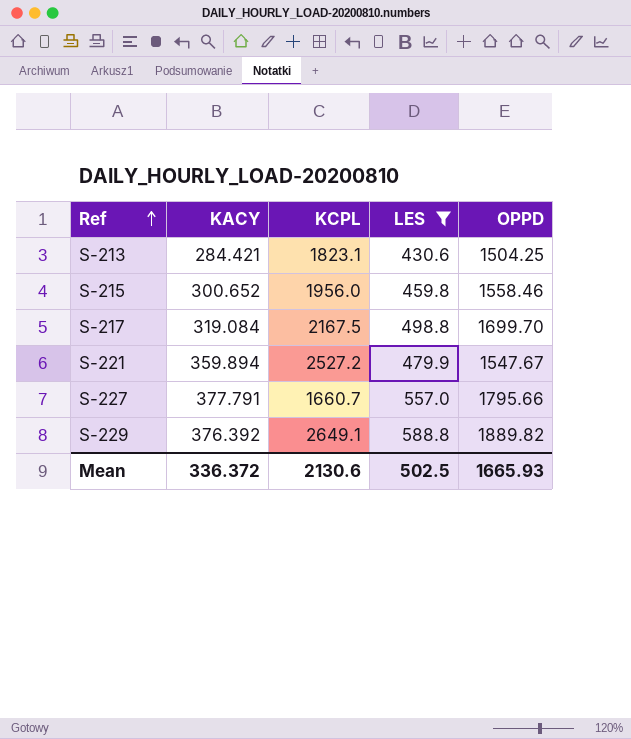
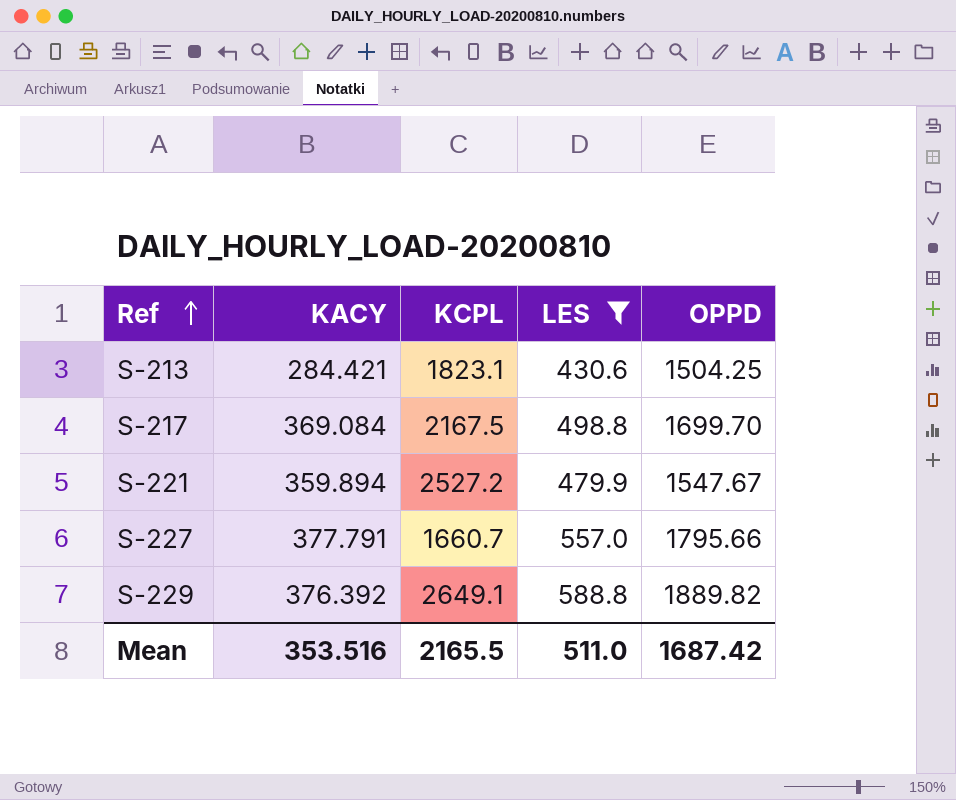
row S-215: 300.652 | 1956.0 | 459.8 | 1558.46 -> none
S-217 | KACY: 319.084 -> 369.084
Mean | KACY: 336.372 -> 353.516
Mean | KCPL: 2130.6 -> 2165.5
Mean | LES: 502.5 -> 511.0
Mean | OPPD: 1665.93 -> 1687.42

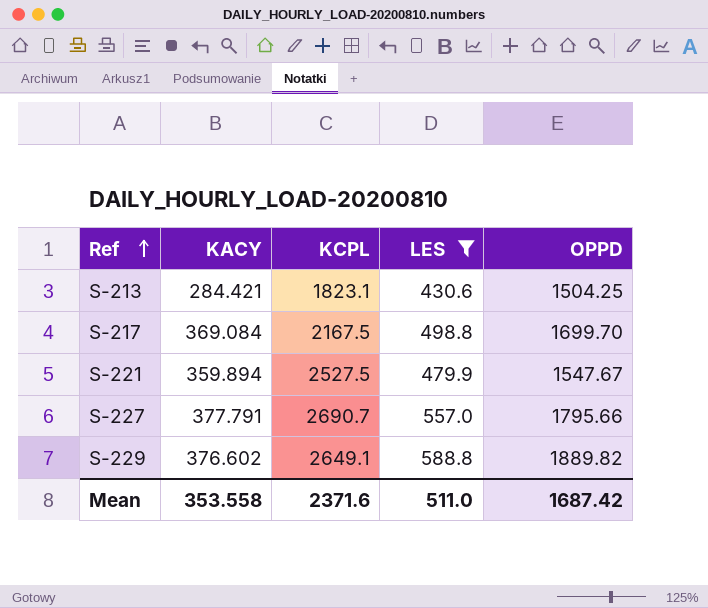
S-221 | KCPL: 2527.2 -> 2527.5
S-227 | KCPL: 1660.7 -> 2690.7
S-229 | KACY: 376.392 -> 376.602
Mean | KACY: 353.516 -> 353.558
Mean | KCPL: 2165.5 -> 2371.6

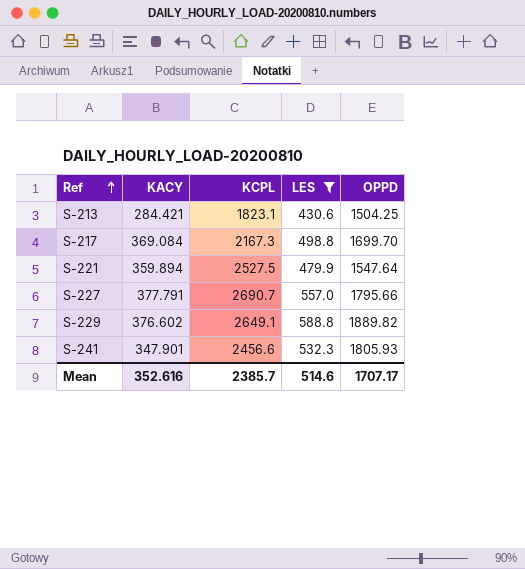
S-217 | KCPL: 2167.5 -> 2167.3
S-221 | OPPD: 1547.67 -> 1547.64
row S-241: none -> 347.901 | 2456.6 | 532.3 | 1805.93
Mean | KACY: 353.558 -> 352.616
Mean | KCPL: 2371.6 -> 2385.7
Mean | LES: 511.0 -> 514.6
Mean | OPPD: 1687.42 -> 1707.17

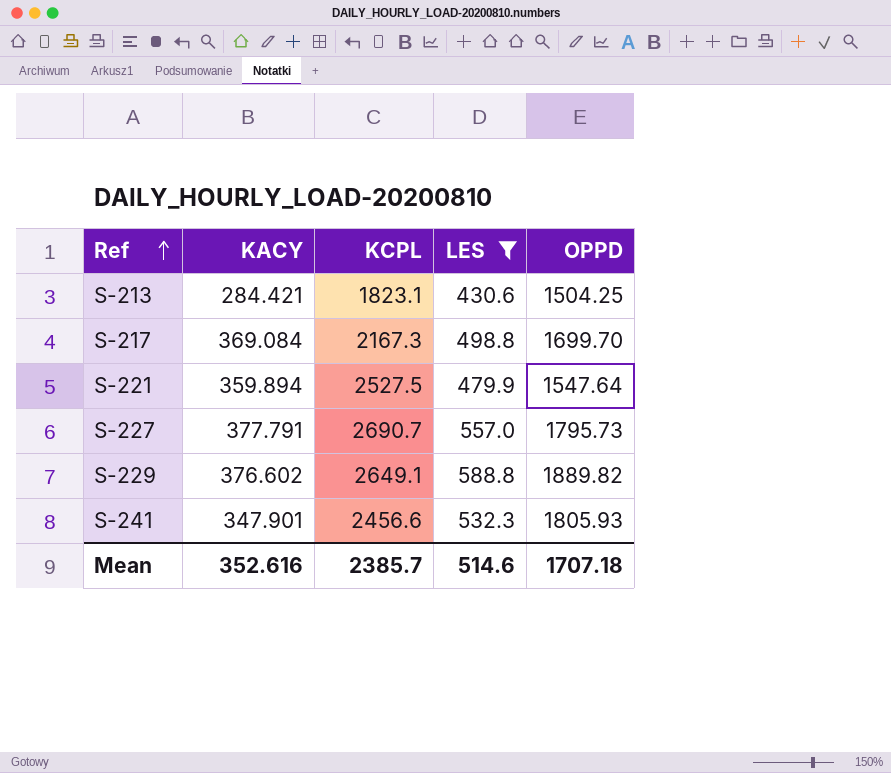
S-227 | OPPD: 1795.66 -> 1795.73
Mean | OPPD: 1707.17 -> 1707.18

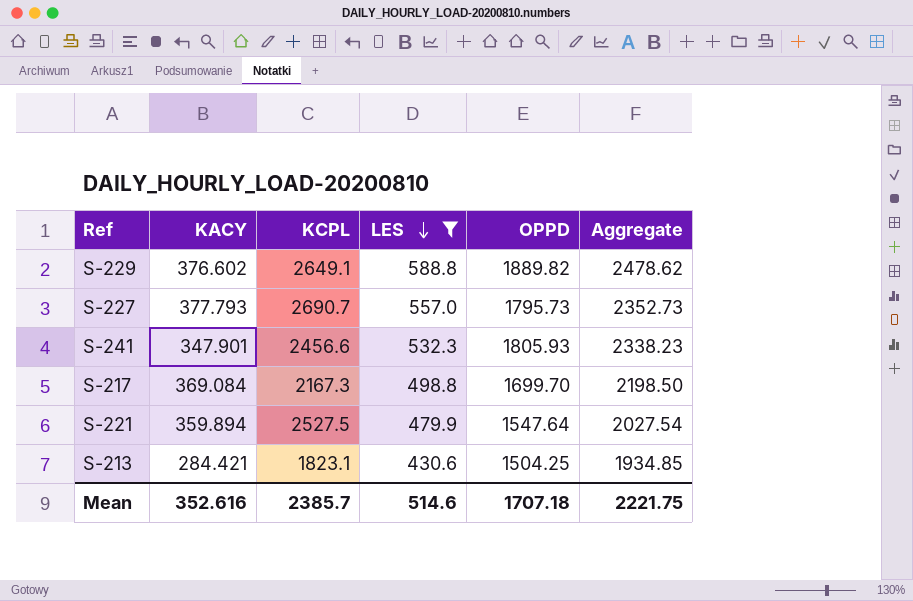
row order: Ref ascending -> LES descending
column Aggregate | formula: none -> [LES] + [OPPD]
S-227 | KACY: 377.791 -> 377.793

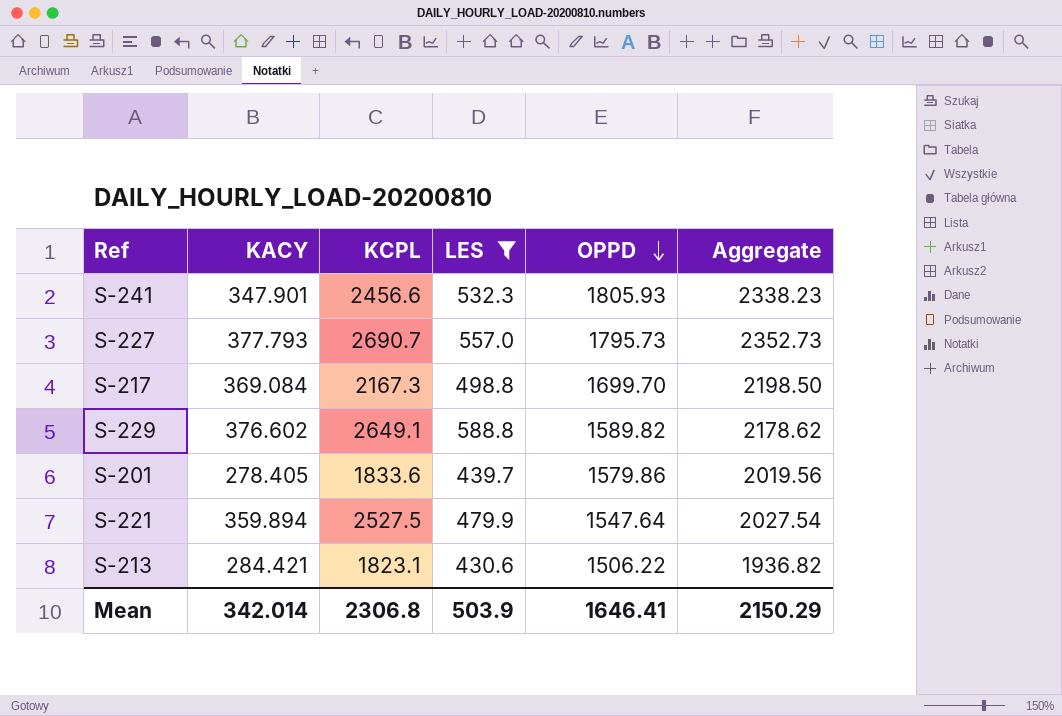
row order: LES descending -> OPPD descending
S-229 | OPPD: 1889.82 -> 1589.82
S-229 | Aggregate: 2478.62 -> 2178.62
row S-201: none -> 278.405 | 1833.6 | 439.7 | 1579.86 | 2019.56
S-213 | OPPD: 1504.25 -> 1506.22
S-213 | Aggregate: 1934.85 -> 1936.82
Mean | KACY: 352.616 -> 342.014
Mean | KCPL: 2385.7 -> 2306.8
Mean | LES: 514.6 -> 503.9
Mean | OPPD: 1707.18 -> 1646.41
Mean | Aggregate: 2221.75 -> 2150.29

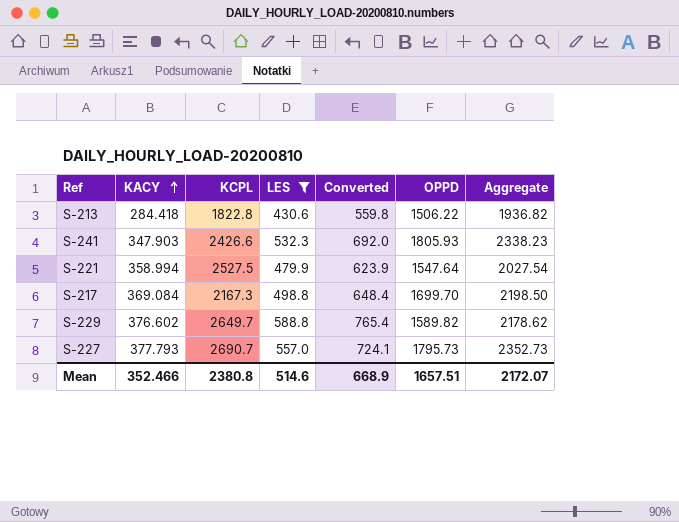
row order: OPPD descending -> KACY ascending
column Converted | formula: none -> [LES] * 1.3
row S-201: 278.405 | 1833.6 | 439.7 | 1579.86 | 2019.56 -> none
S-213 | KACY: 284.421 -> 284.418
S-213 | KCPL: 1823.1 -> 1822.8
S-241 | KACY: 347.901 -> 347.903
S-241 | KCPL: 2456.6 -> 2426.6
S-221 | KACY: 359.894 -> 358.994
S-229 | KCPL: 2649.1 -> 2649.7
Mean | KACY: 342.014 -> 352.466
Mean | KCPL: 2306.8 -> 2380.8
Mean | LES: 503.9 -> 514.6
Mean | OPPD: 1646.41 -> 1657.51
Mean | Aggregate: 2150.29 -> 2172.07

